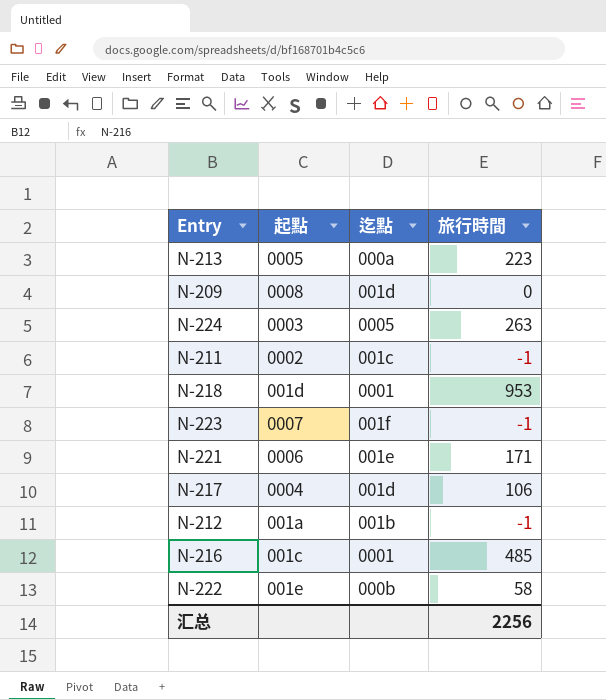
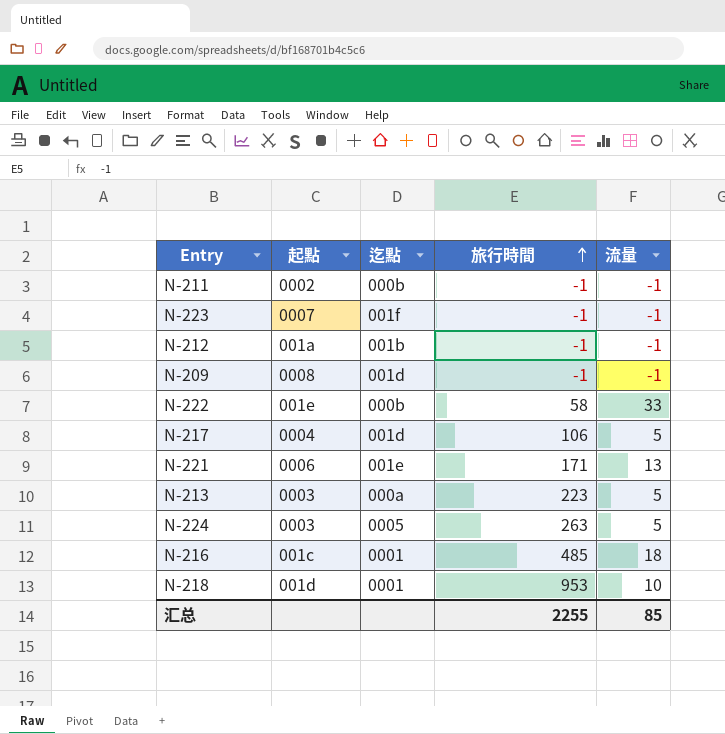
row order: none -> 旅行時間 ascending
column 流量 | position: none -> 5
N-211 | 迄點: 001c -> 000b
N-209 | 旅行時間: 0 -> -1
N-213 | 起點: 0005 -> 0003
汇总 | 旅行時間: 2256 -> 2255

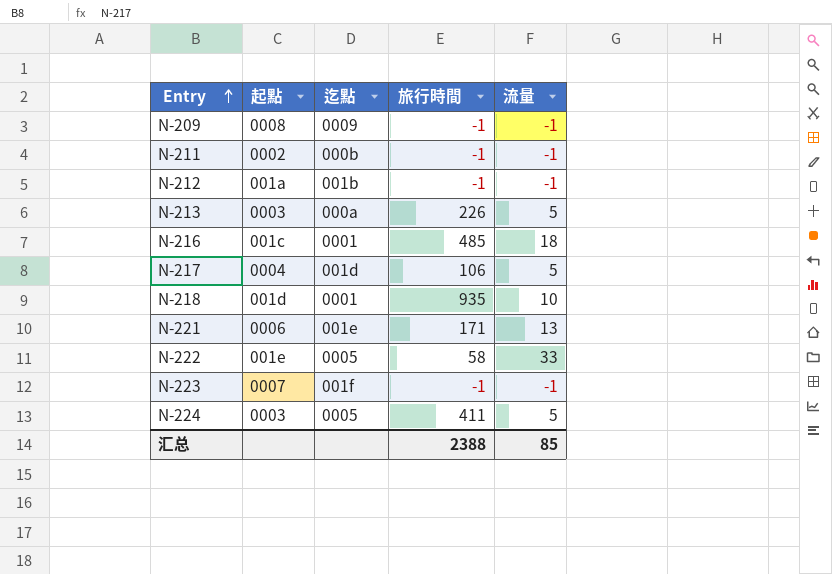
row order: 旅行時間 ascending -> Entry ascending
N-209 | 迄點: 001d -> 0009
N-213 | 旅行時間: 223 -> 226
N-218 | 旅行時間: 953 -> 935
N-222 | 迄點: 000b -> 0005
N-224 | 旅行時間: 263 -> 411
汇总 | 旅行時間: 2255 -> 2388

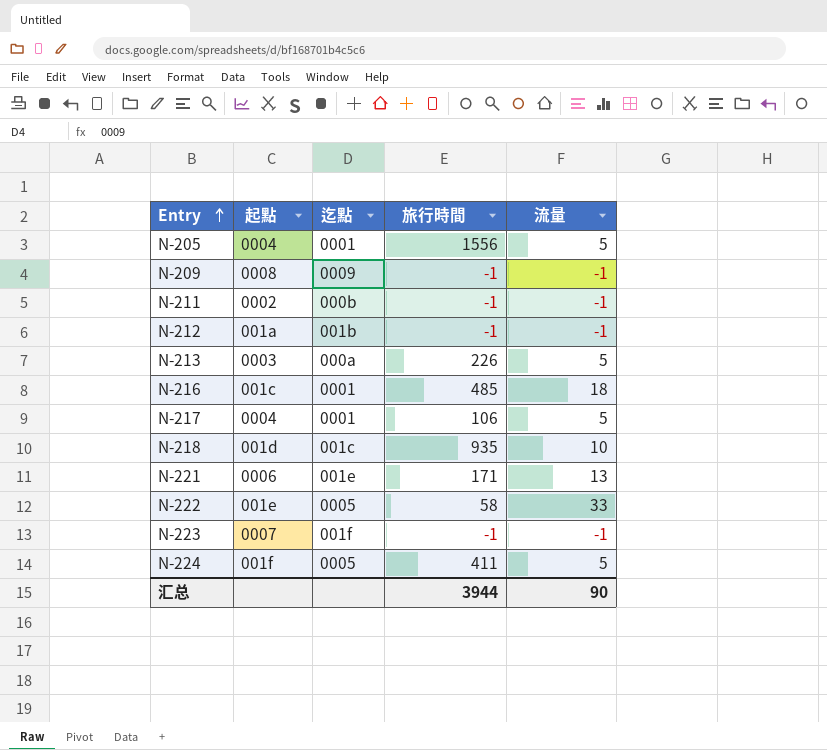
row N-205: none -> 0004 | 0001 | 1556 | 5
N-217 | 迄點: 001d -> 0001
N-218 | 迄點: 0001 -> 001c
N-224 | 起點: 0003 -> 001f
汇总 | 旅行時間: 2388 -> 3944
汇总 | 流量: 85 -> 90

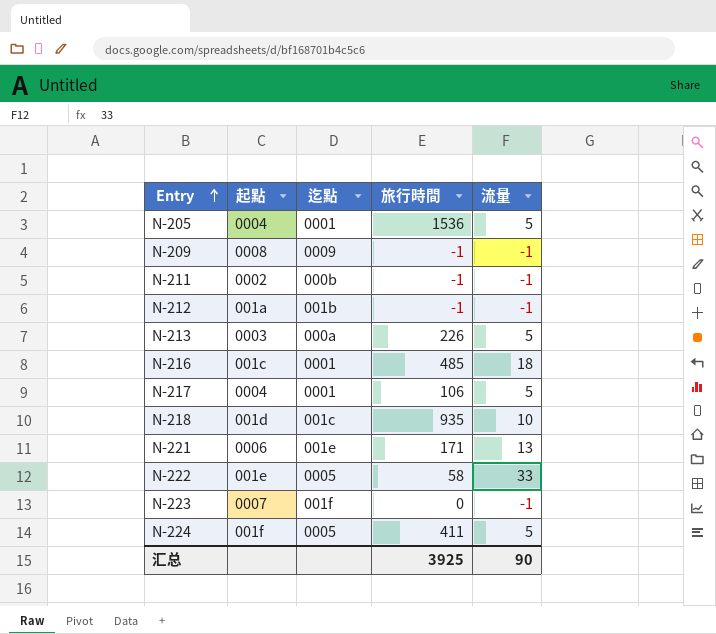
N-205 | 旅行時間: 1556 -> 1536
N-223 | 旅行時間: -1 -> 0
汇总 | 旅行時間: 3944 -> 3925

